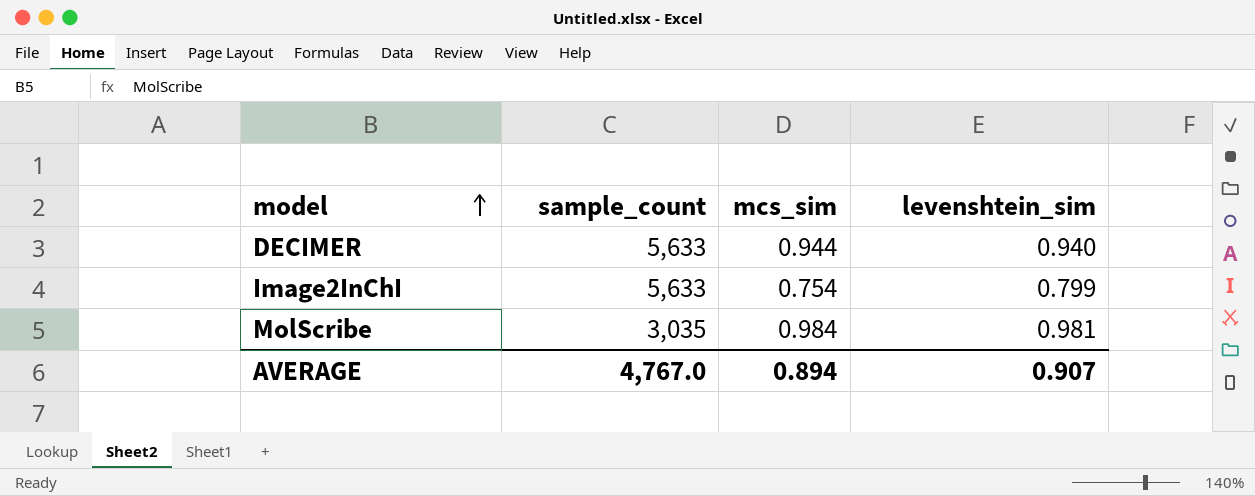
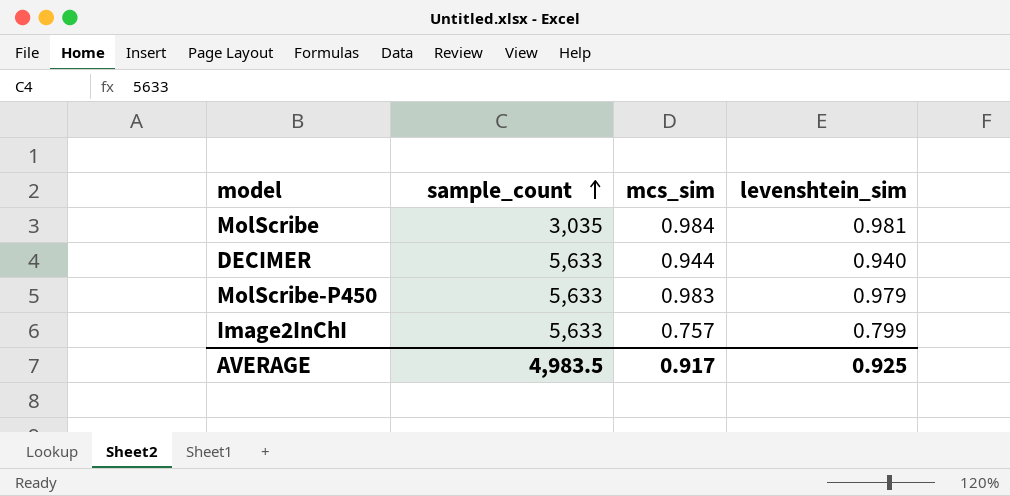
row order: model ascending -> sample_count ascending
row MolScribe-P450: none -> 5,633 | 0.983 | 0.979
Image2InChI | mcs_sim: 0.754 -> 0.757
AVERAGE | sample_count: 4,767.0 -> 4,983.5
AVERAGE | mcs_sim: 0.894 -> 0.917
AVERAGE | levenshtein_sim: 0.907 -> 0.925

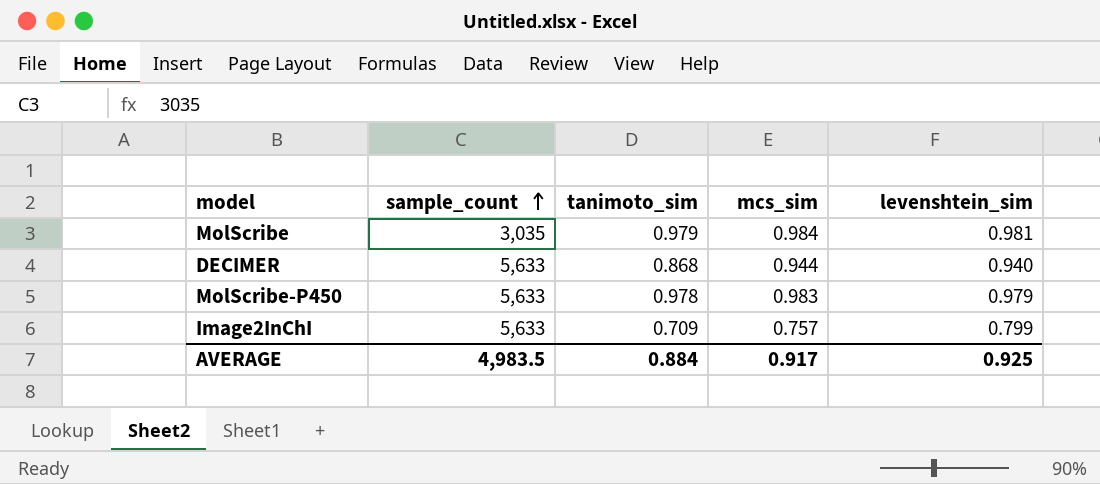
column tanimoto_sim | position: none -> 3

